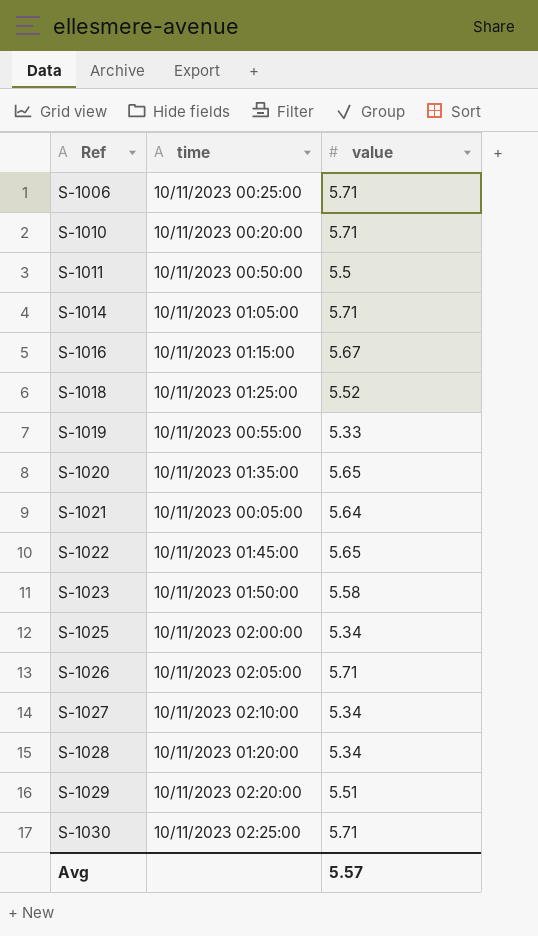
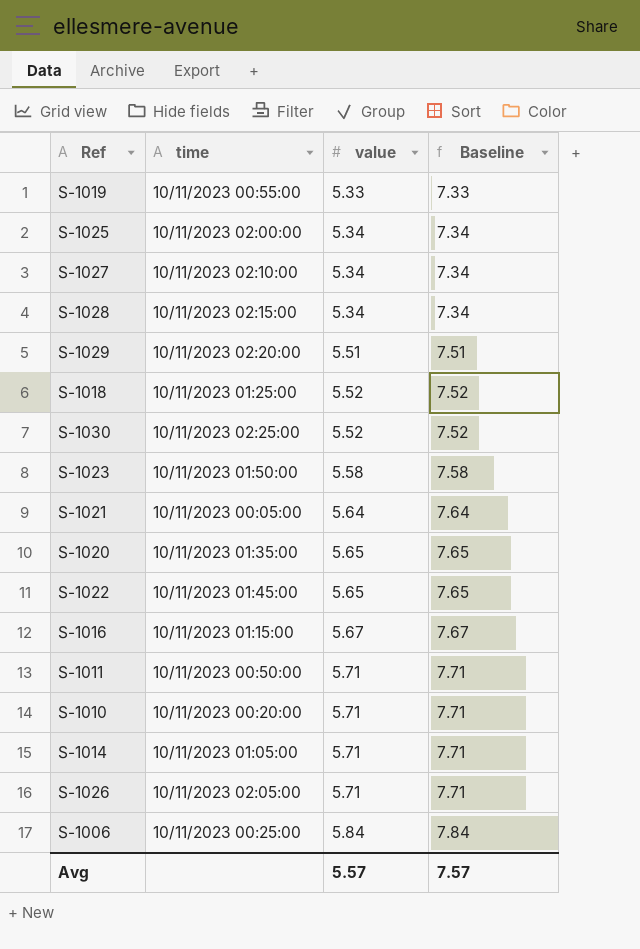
row order: Ref ascending -> value ascending
column Baseline | formula: none -> [value] + 2
S-1028 | time: 10/11/2023 01:20:00 -> 10/11/2023 02:15:00
S-1030 | value: 5.71 -> 5.52
S-1011 | value: 5.5 -> 5.71
S-1006 | value: 5.71 -> 5.84

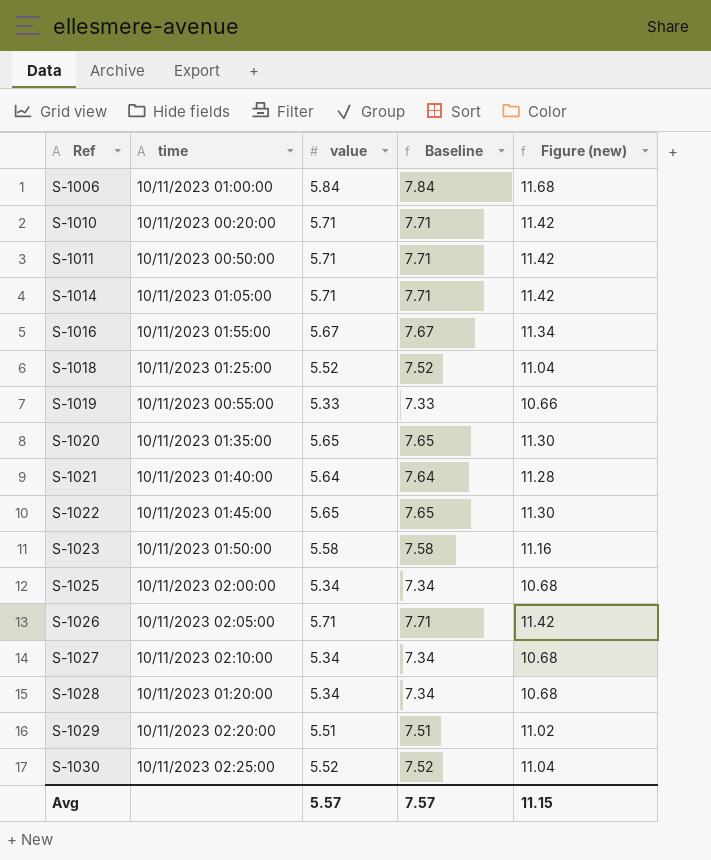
row order: value ascending -> Ref ascending
column Figure (new) | formula: none -> [value] * 2
S-1006 | time: 10/11/2023 00:25:00 -> 10/11/2023 01:00:00
S-1016 | time: 10/11/2023 01:15:00 -> 10/11/2023 01:55:00
S-1021 | time: 10/11/2023 00:05:00 -> 10/11/2023 01:40:00
S-1028 | time: 10/11/2023 02:15:00 -> 10/11/2023 01:20:00

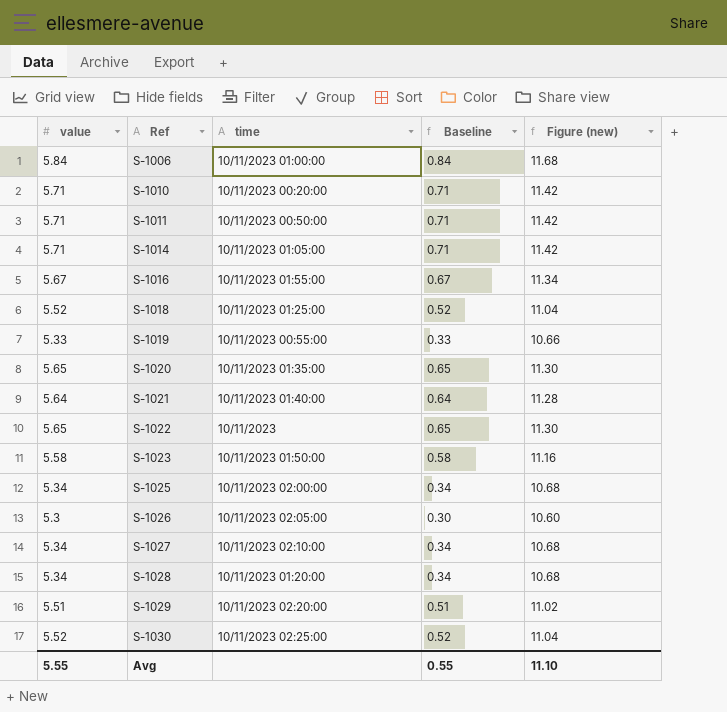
column value | position: 3 -> 1
column Baseline | formula: [value] + 2 -> [value] - 5
S-1022 | time: 10/11/2023 01:45:00 -> 10/11/2023
S-1026 | value: 5.71 -> 5.3
S-1026 | Figure (new): 11.42 -> 10.60
Avg | value: 5.57 -> 5.55
Avg | Baseline: 7.57 -> 0.55
Avg | Figure (new): 11.15 -> 11.10

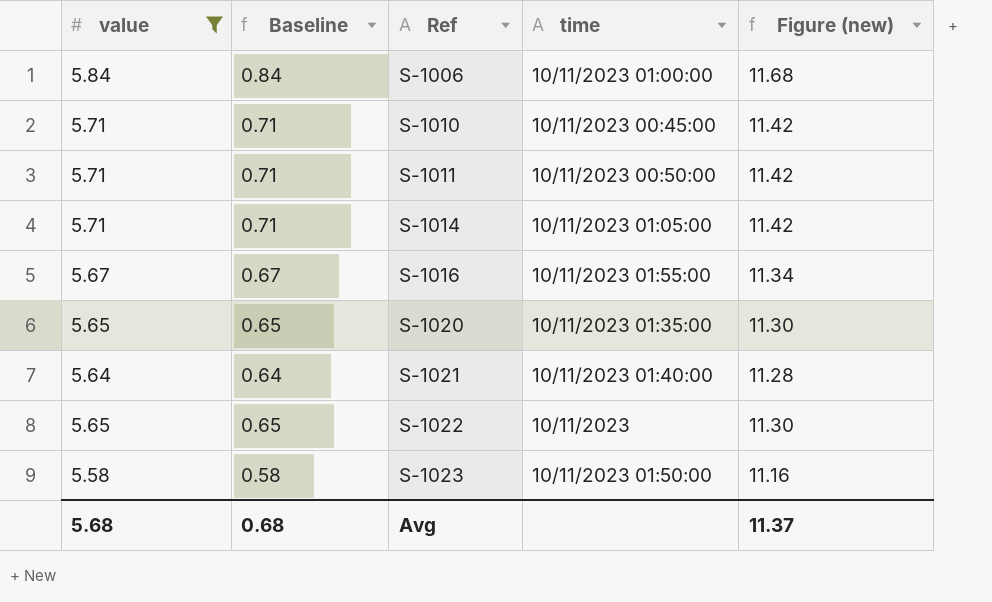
filter: none -> value >= 5.58
column Baseline | position: 4 -> 2
S-1010 | time: 10/11/2023 00:20:00 -> 10/11/2023 00:45:00
Avg | value: 5.55 -> 5.68
Avg | Baseline: 0.55 -> 0.68
Avg | Figure (new): 11.10 -> 11.37

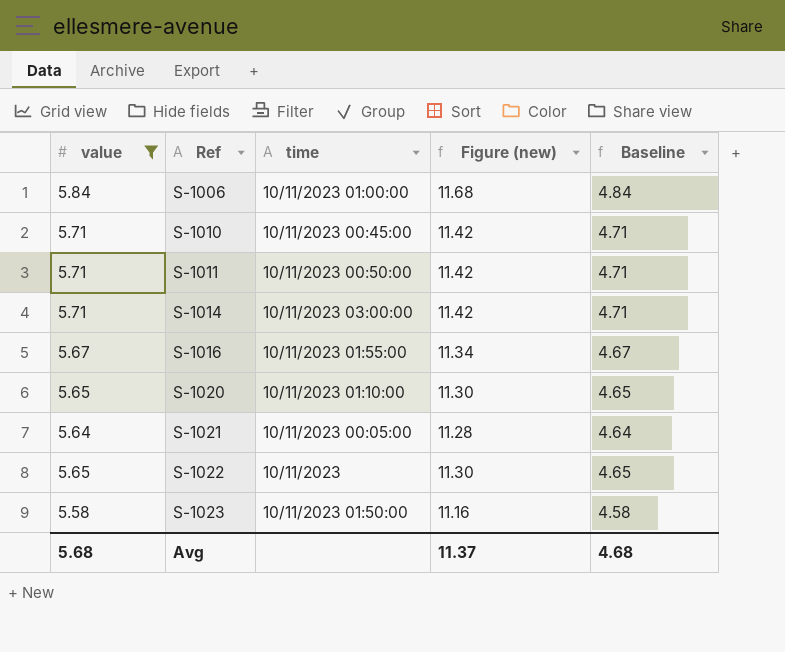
column Baseline | formula: [value] - 5 -> [value] - 1
column Baseline | position: 2 -> 5
S-1014 | time: 10/11/2023 01:05:00 -> 10/11/2023 03:00:00
S-1020 | time: 10/11/2023 01:35:00 -> 10/11/2023 01:10:00
S-1021 | time: 10/11/2023 01:40:00 -> 10/11/2023 00:05:00
Avg | Baseline: 0.68 -> 4.68

